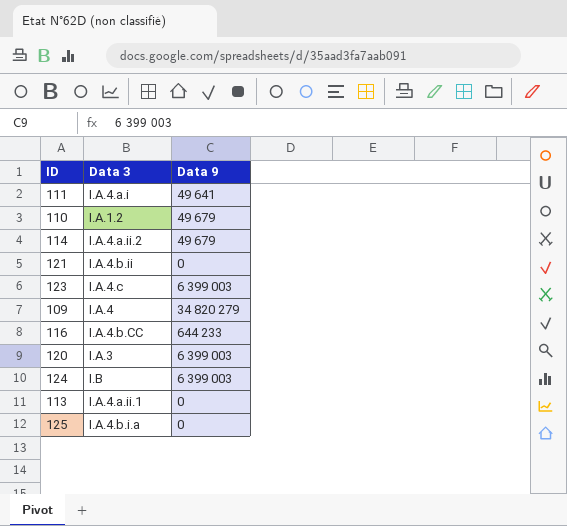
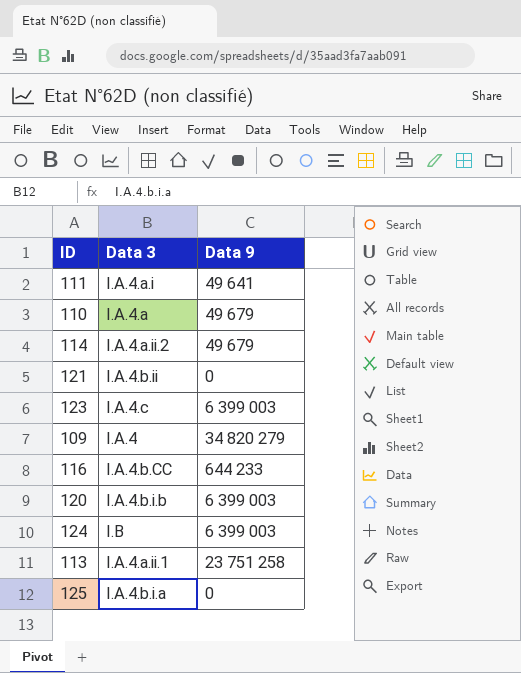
110 | Data 3: I.A.1.2 -> I.A.4.a
120 | Data 3: I.A.3 -> I.A.4.b.i.b
113 | Data 9: 0 -> 23 751 258

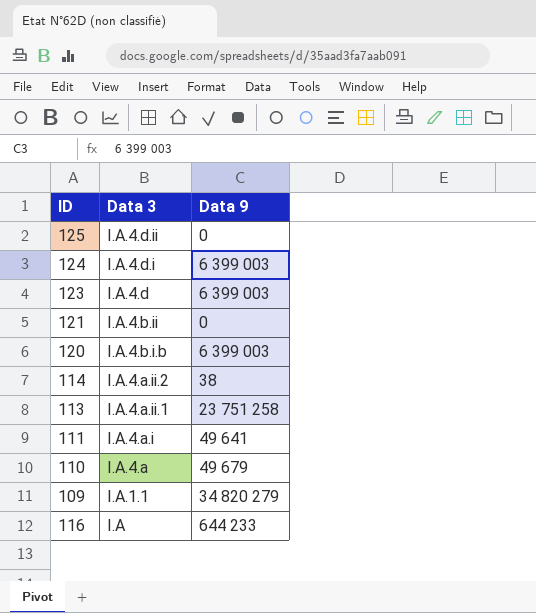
row order: none -> Data 3 descending
125 | Data 3: I.A.4.b.i.a -> I.A.4.d.ii
124 | Data 3: I.B -> I.A.4.d.i
123 | Data 3: I.A.4.c -> I.A.4.d
114 | Data 9: 49 679 -> 38
109 | Data 3: I.A.4 -> I.A.1.1
116 | Data 3: I.A.4.b.CC -> I.A

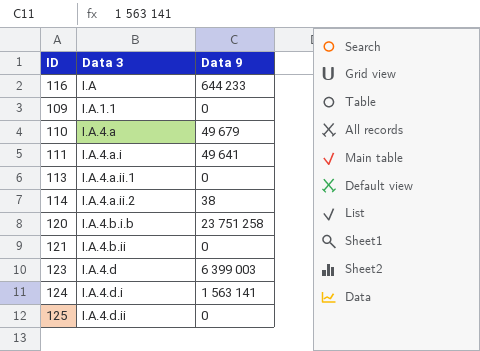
row order: Data 3 descending -> Data 3 ascending
109 | Data 9: 34 820 279 -> 0
113 | Data 9: 23 751 258 -> 0
120 | Data 9: 6 399 003 -> 23 751 258
124 | Data 9: 6 399 003 -> 1 563 141

